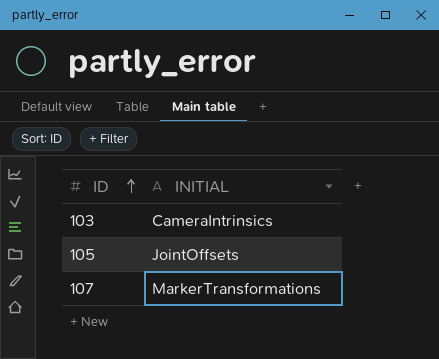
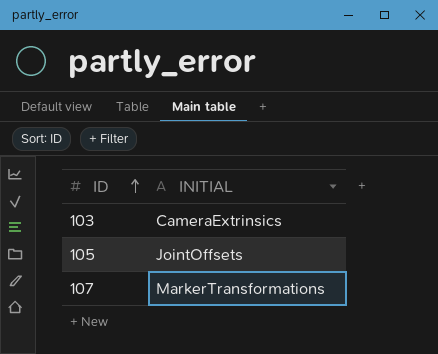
103 | INITIAL: CameraIntrinsics -> CameraExtrinsics

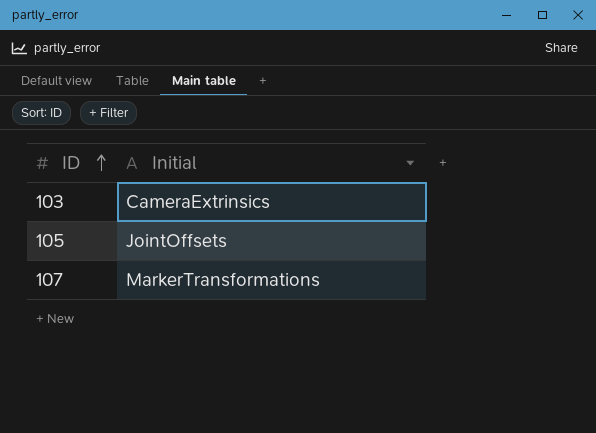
column name: INITIAL -> Initial

